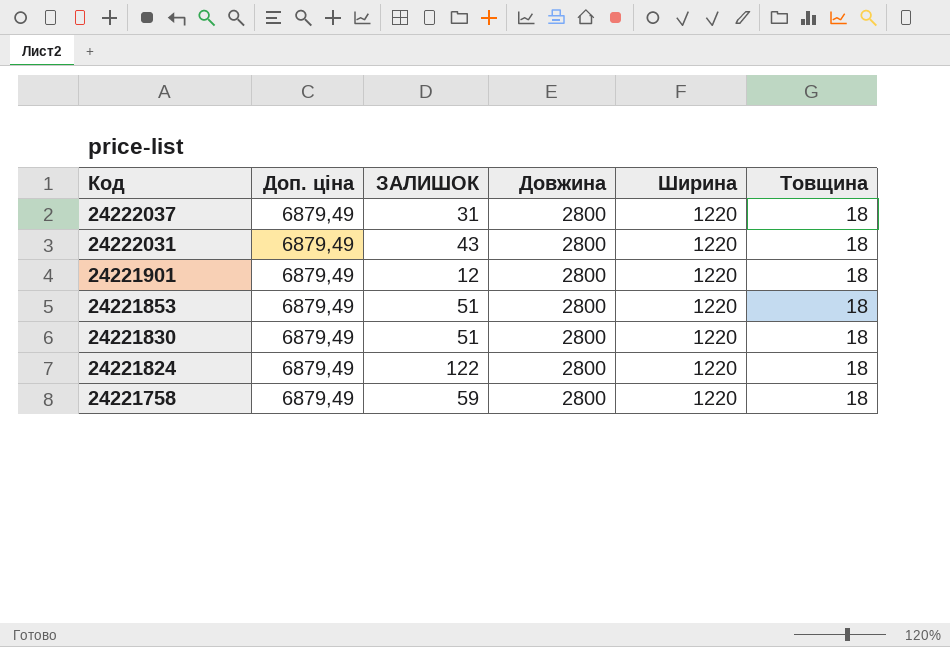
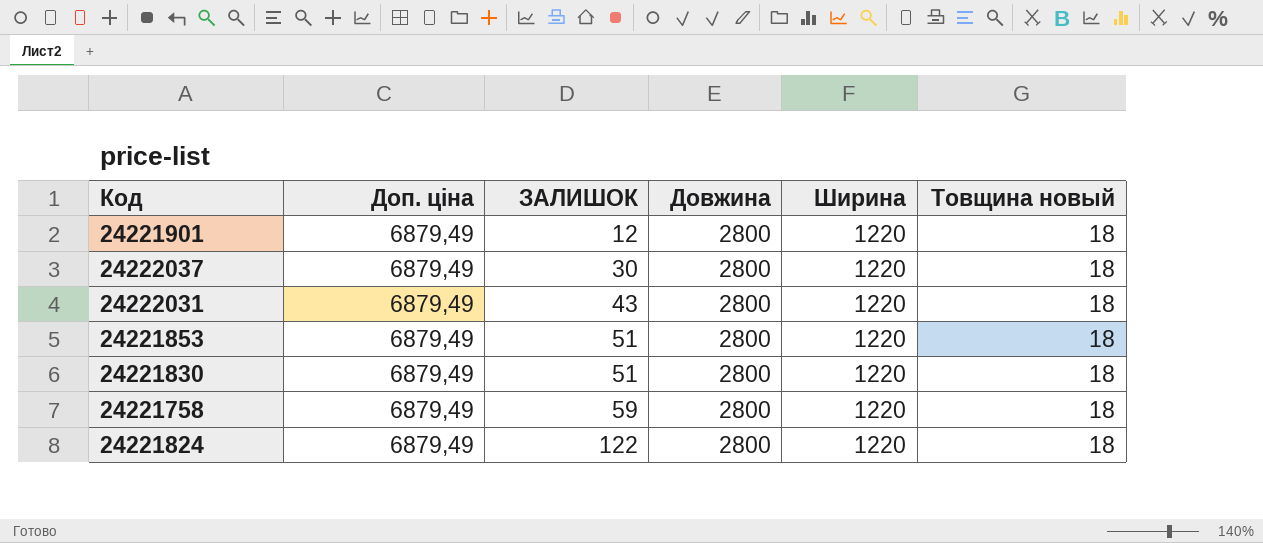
row order: Код descending -> ЗАЛИШОК ascending
column name: Товщина -> Товщина новый
24222037 | ЗАЛИШОК: 31 -> 30

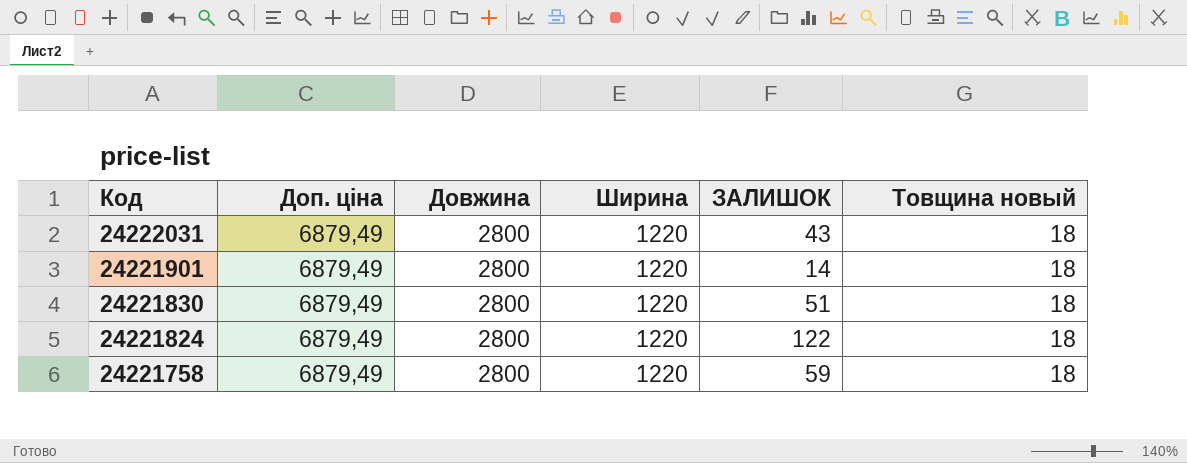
row order: ЗАЛИШОК ascending -> Код descending
column ЗАЛИШОК | position: 3 -> 5
row 24222037: 6879,49 | 30 | 2800 | 1220 | 18 -> none
row 24221853: 6879,49 | 51 | 2800 | 1220 | 18 -> none
24221901 | ЗАЛИШОК: 12 -> 14

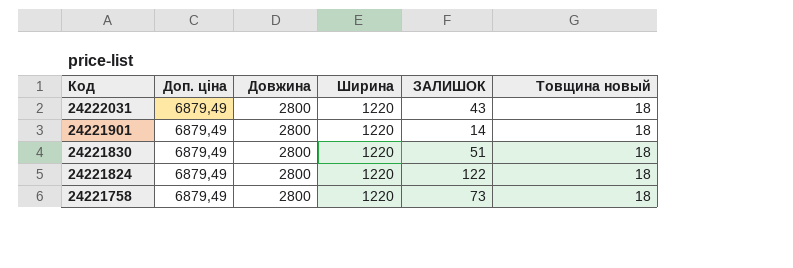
24221758 | ЗАЛИШОК: 59 -> 73

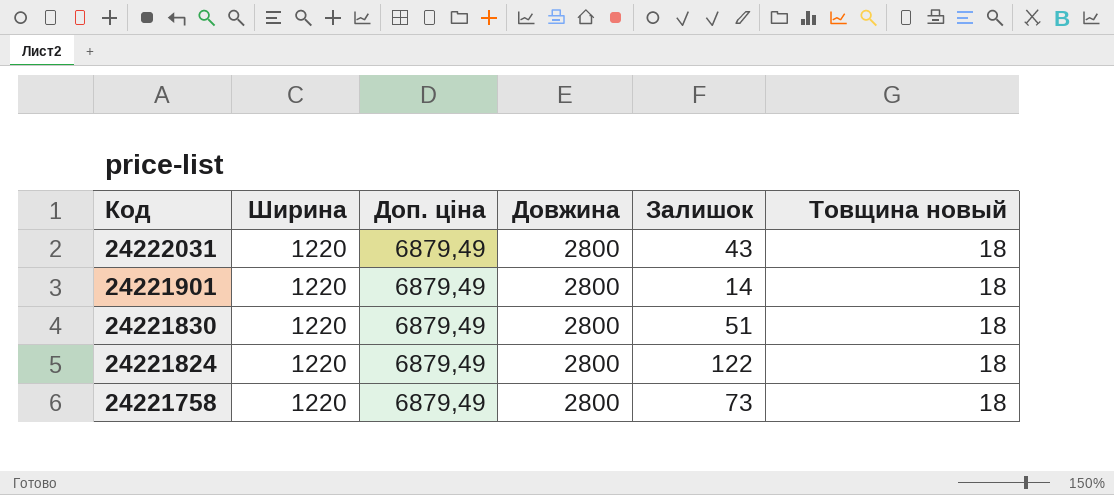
column Ширина | position: 4 -> 2
column name: ЗАЛИШОК -> Залишок

